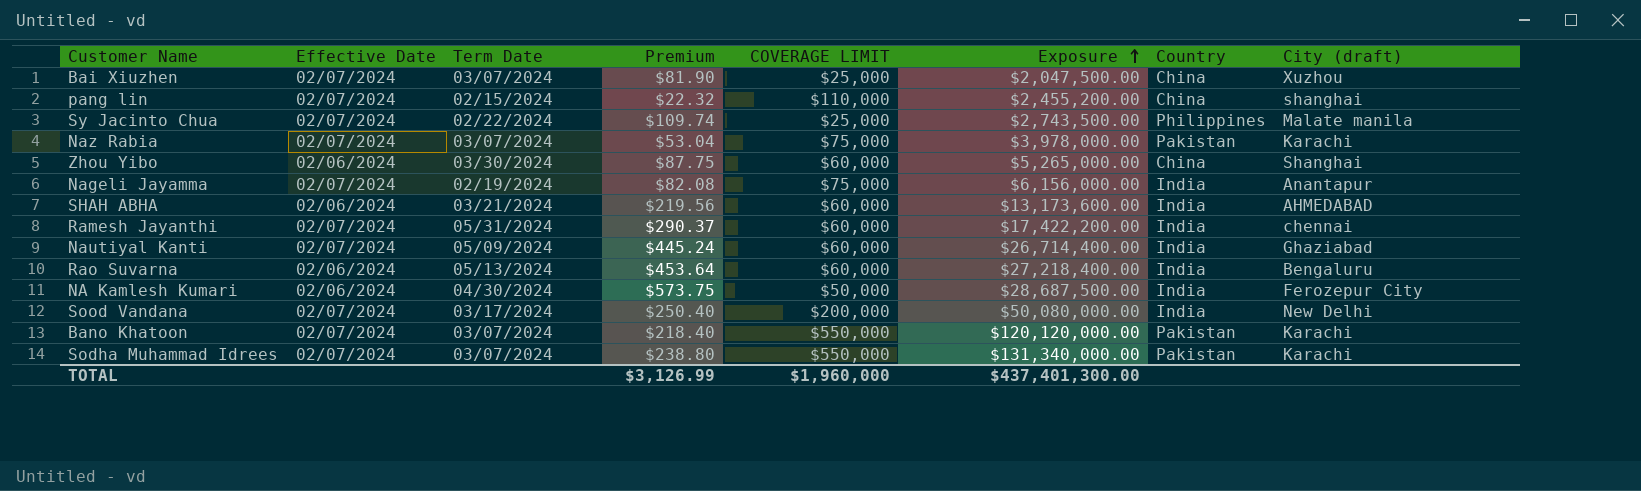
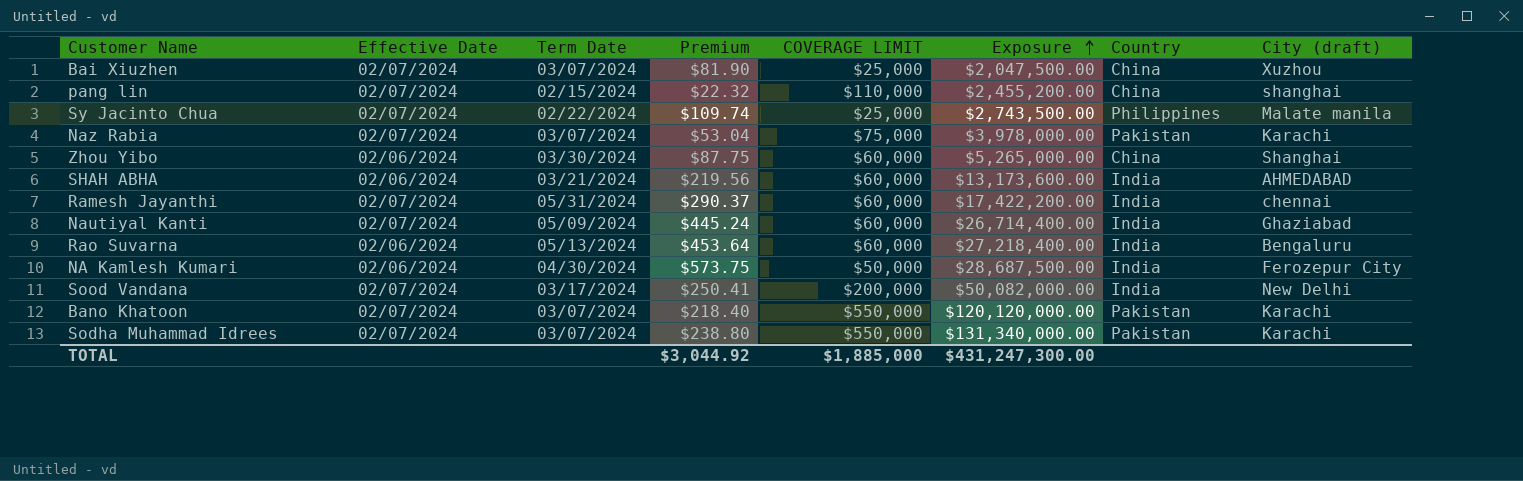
row Nageli Jayamma: 02/07/2024 | 02/19/2024 | $82.08 | $75,000 | $6,156,000.00 | India | Anantapur -> none
Sood Vandana | Premium: $250.40 -> $250.41
Sood Vandana | Exposure: $50,080,000.00 -> $50,082,000.00
TOTAL | Premium: $3,126.99 -> $3,044.92
TOTAL | COVERAGE LIMIT: $1,960,000 -> $1,885,000
TOTAL | Exposure: $437,401,300.00 -> $431,247,300.00

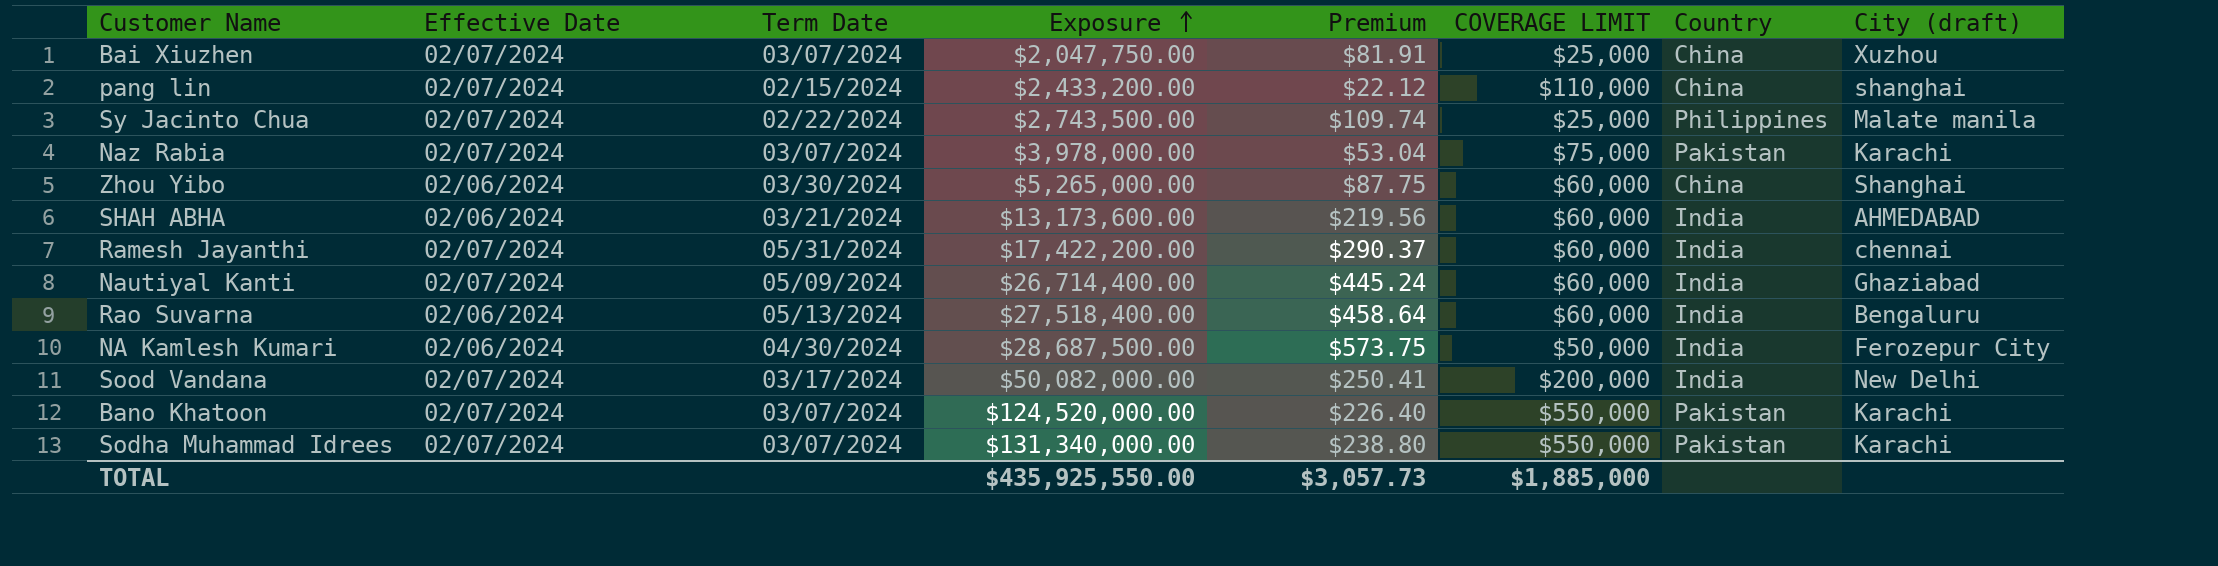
column Exposure | position: 6 -> 4
Bai Xiuzhen | Exposure: $2,047,500.00 -> $2,047,750.00
Bai Xiuzhen | Premium: $81.90 -> $81.91
pang lin | Exposure: $2,455,200.00 -> $2,433,200.00
pang lin | Premium: $22.32 -> $22.12
Rao Suvarna | Exposure: $27,218,400.00 -> $27,518,400.00
Rao Suvarna | Premium: $453.64 -> $458.64
Bano Khatoon | Exposure: $120,120,000.00 -> $124,520,000.00
Bano Khatoon | Premium: $218.40 -> $226.40
TOTAL | Exposure: $431,247,300.00 -> $435,925,550.00
TOTAL | Premium: $3,044.92 -> $3,057.73

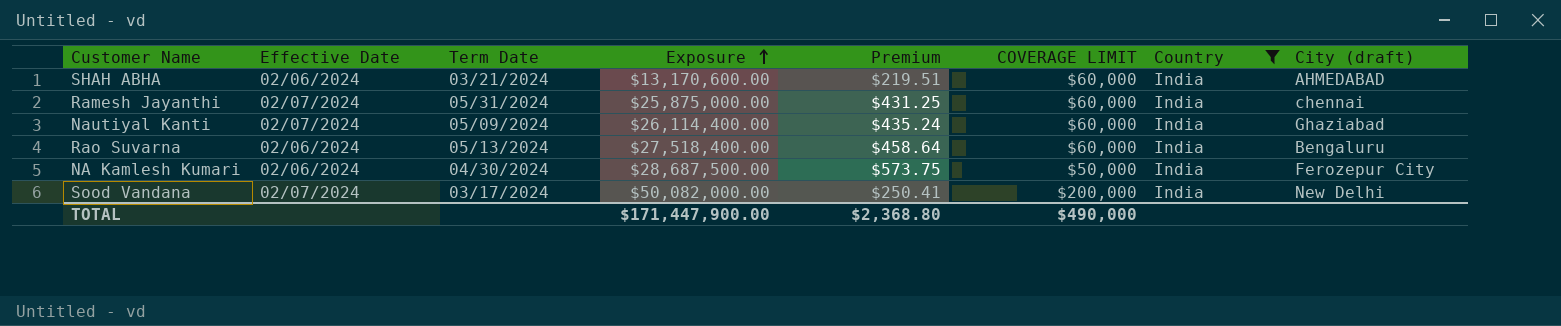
filter: none -> Country = India
SHAH ABHA | Exposure: $13,173,600.00 -> $13,170,600.00
SHAH ABHA | Premium: $219.56 -> $219.51
Ramesh Jayanthi | Exposure: $17,422,200.00 -> $25,875,000.00
Ramesh Jayanthi | Premium: $290.37 -> $431.25
Nautiyal Kanti | Exposure: $26,714,400.00 -> $26,114,400.00
Nautiyal Kanti | Premium: $445.24 -> $435.24
TOTAL | Exposure: $435,925,550.00 -> $171,447,900.00
TOTAL | Premium: $3,057.73 -> $2,368.80
TOTAL | COVERAGE LIMIT: $1,885,000 -> $490,000

